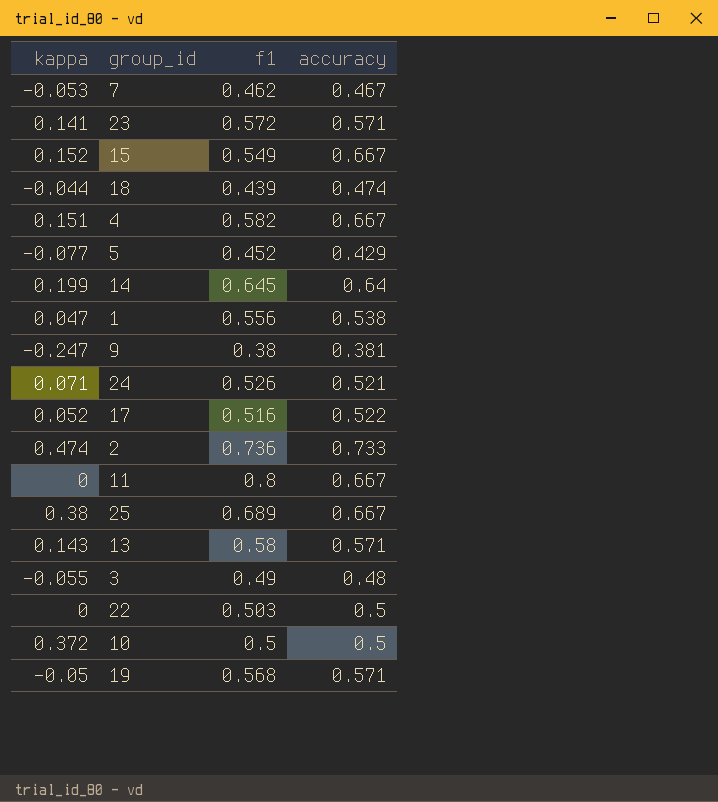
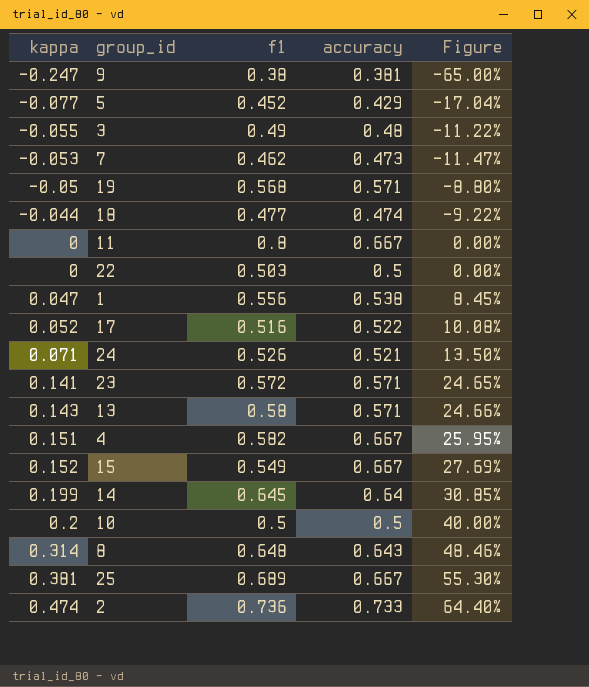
row order: none -> kappa ascending
column Figure | formula: none -> [kappa] / [f1]
7 | accuracy: 0.467 -> 0.473
18 | f1: 0.439 -> 0.477
10 | kappa: 0.372 -> 0.2
row 8: none -> 0.314 | 0.648 | 0.643 | 48.46%
25 | kappa: 0.38 -> 0.381

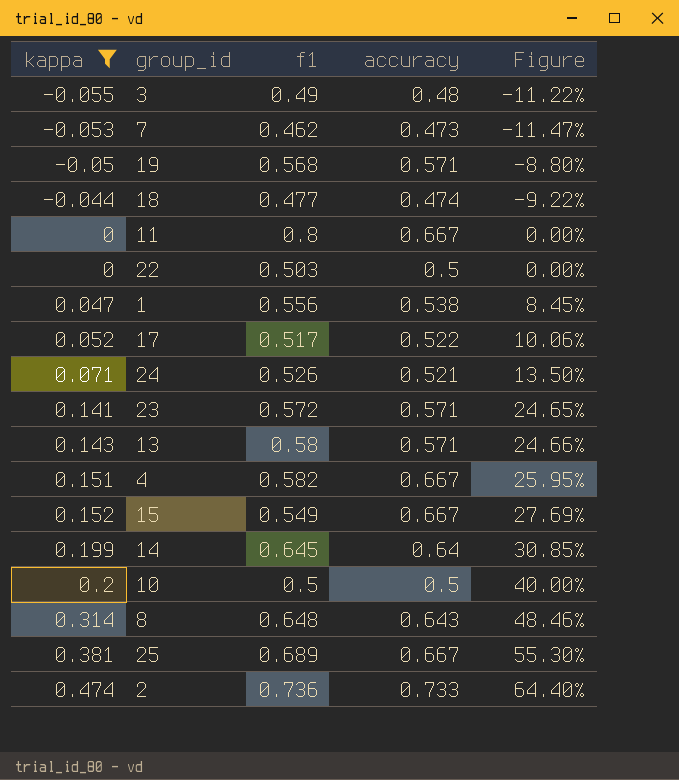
filter: none -> kappa >= -0.055
17 | f1: 0.516 -> 0.517
17 | Figure: 10.08% -> 10.06%

